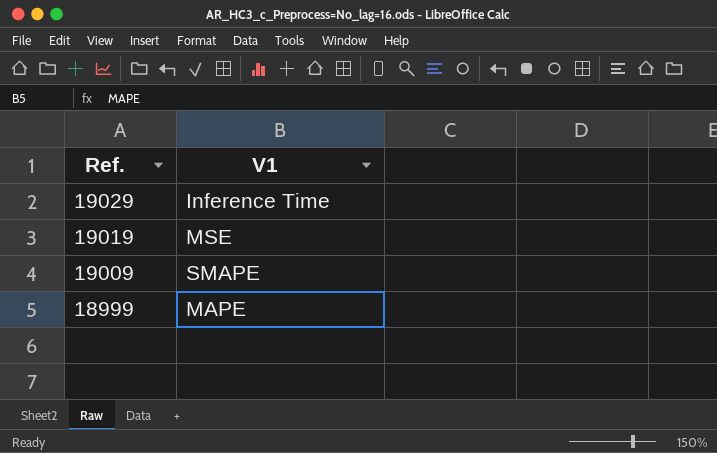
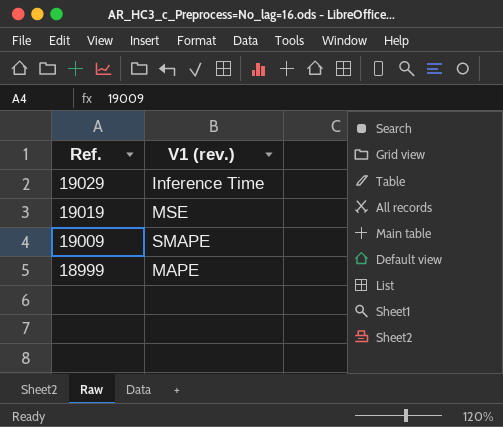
column name: V1 -> V1 (rev.)

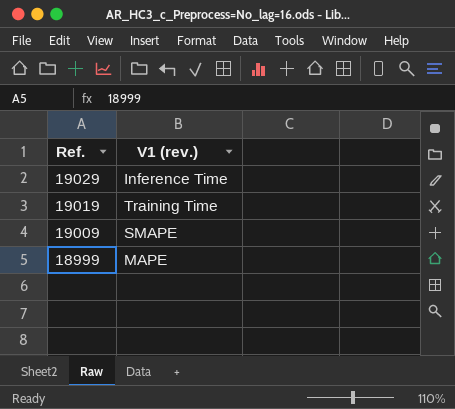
19019 | V1 (rev.): MSE -> Training Time

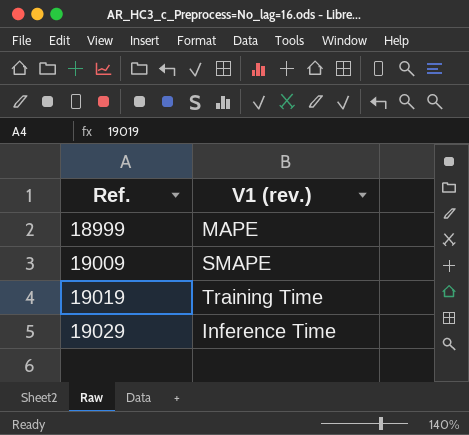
row order: Ref. descending -> Ref. ascending

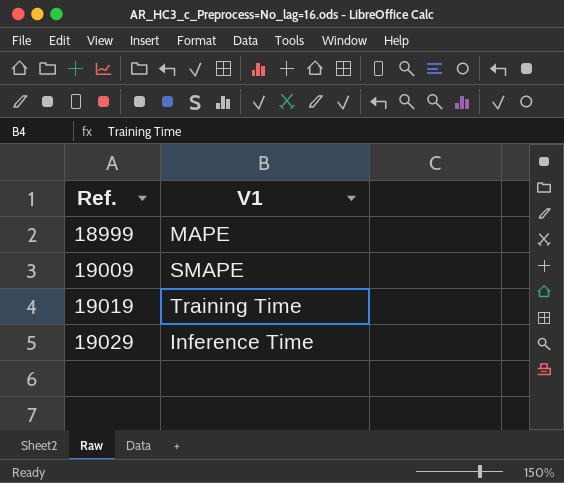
column name: V1 (rev.) -> V1

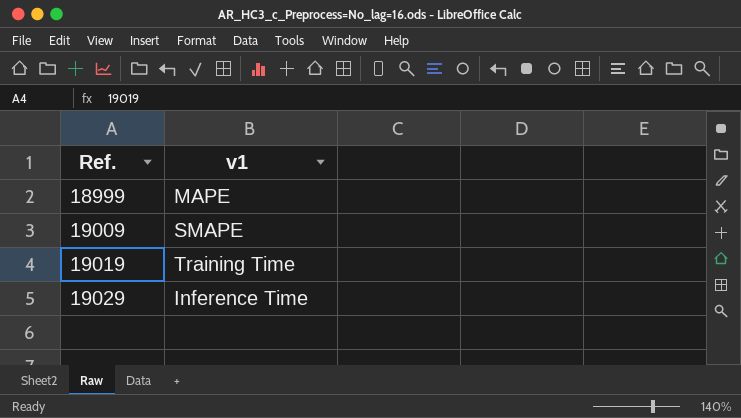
column name: V1 -> v1

